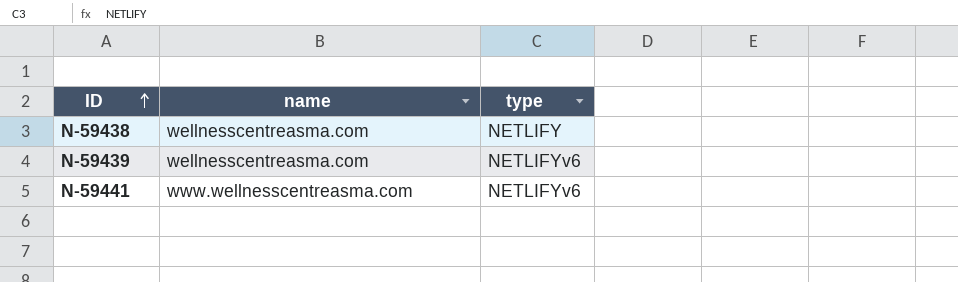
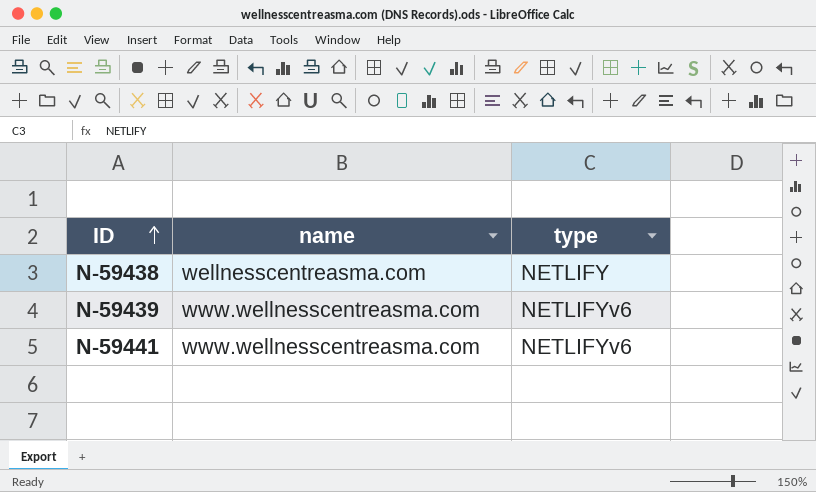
N-59439 | name: wellnesscentreasma.com -> www.wellnesscentreasma.com

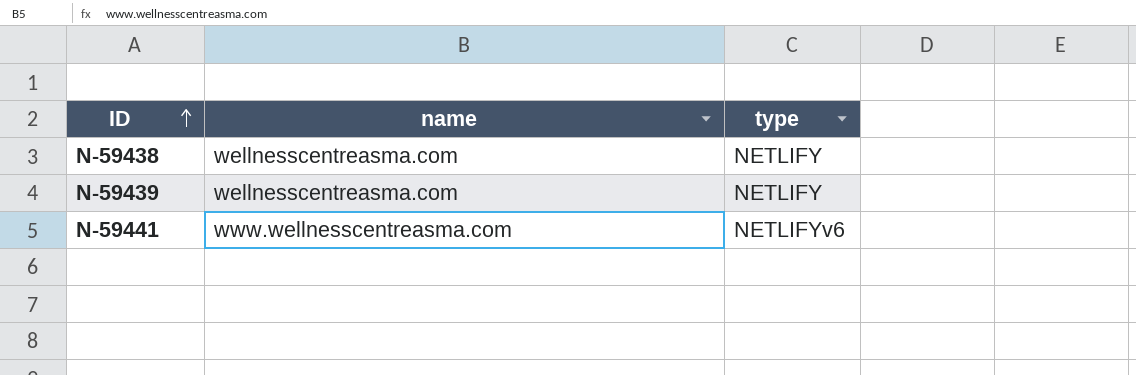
N-59439 | name: www.wellnesscentreasma.com -> wellnesscentreasma.com
N-59439 | type: NETLIFYv6 -> NETLIFY

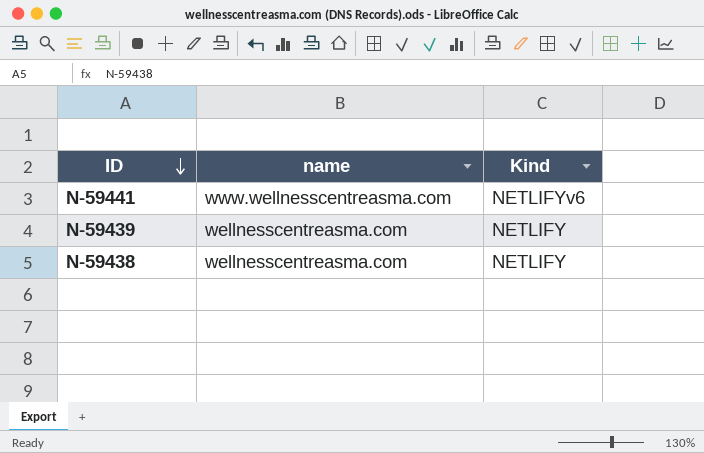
row order: ID ascending -> ID descending
column name: type -> Kind

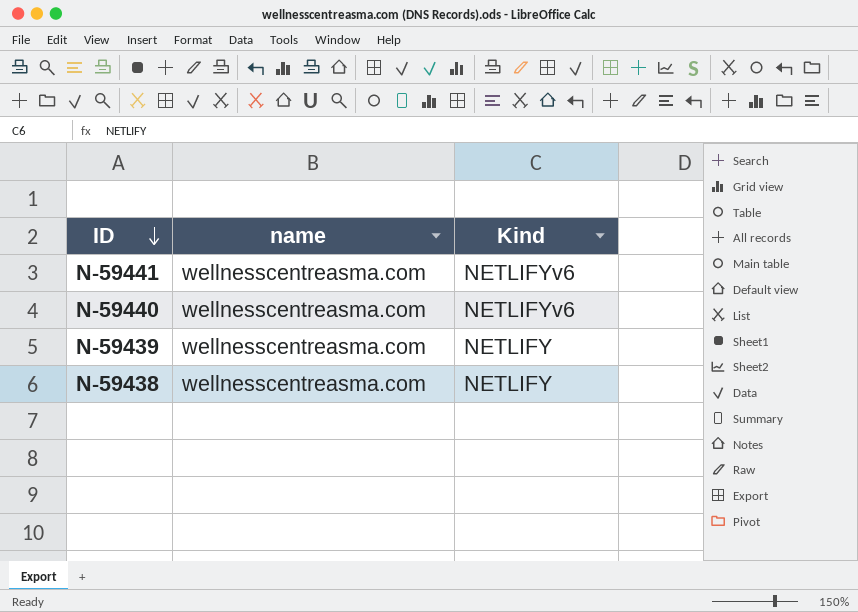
N-59441 | name: www.wellnesscentreasma.com -> wellnesscentreasma.com
row N-59440: none -> wellnesscentreasma.com | NETLIFYv6

